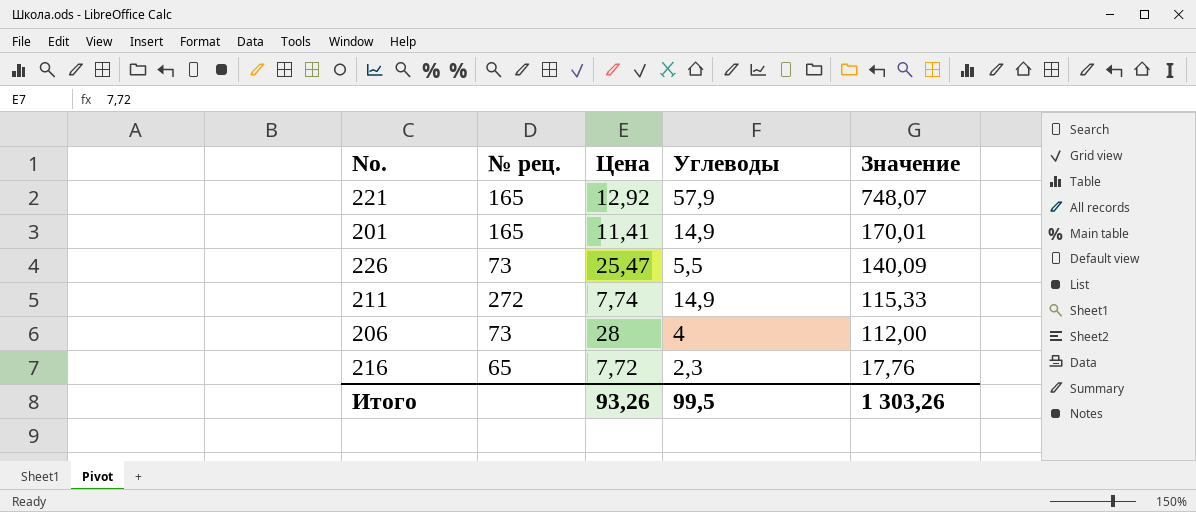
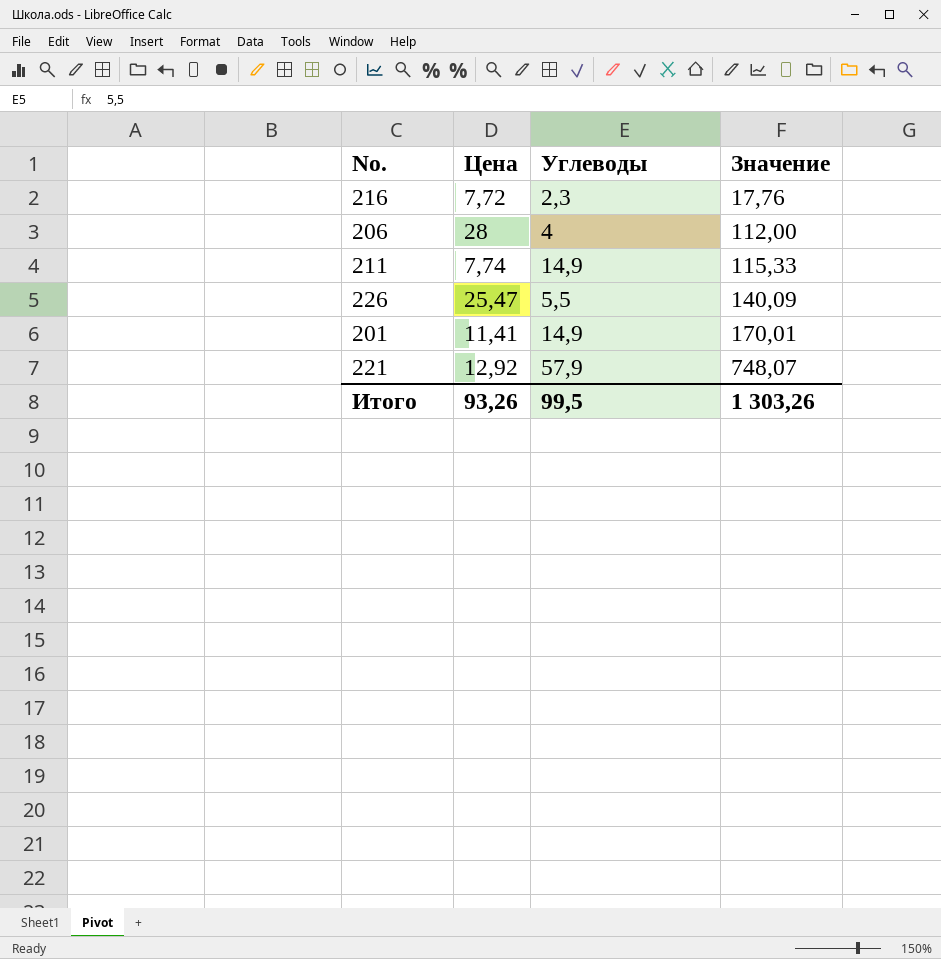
row order: Значение descending -> Значение ascending
column № рец. | position: 2 -> none

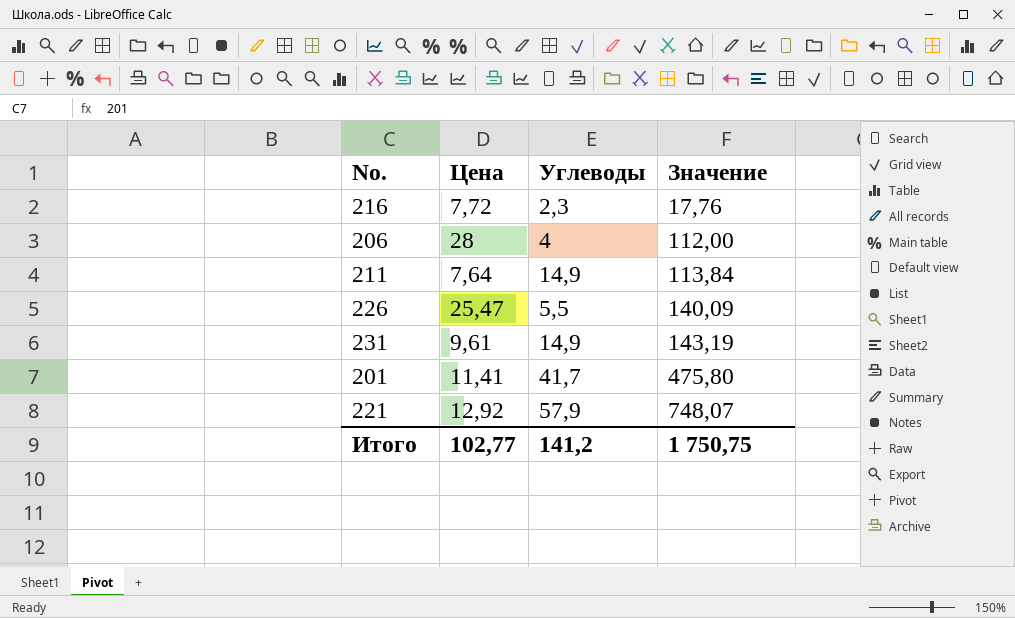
211 | Цена: 7,74 -> 7,64
211 | Значение: 115,33 -> 113,84
row 231: none -> 9,61 | 14,9 | 143,19
201 | Углеводы: 14,9 -> 41,7
201 | Значение: 170,01 -> 475,80
Итого | Цена: 93,26 -> 102,77
Итого | Углеводы: 99,5 -> 141,2
Итого | Значение: 1 303,26 -> 1 750,75

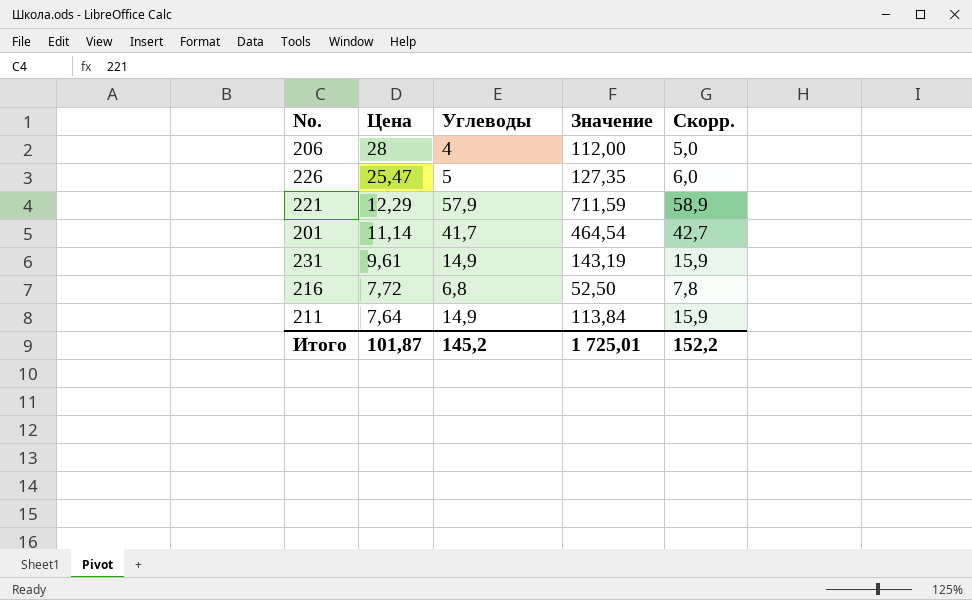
row order: Значение ascending -> Цена descending
column Скорр. | formula: none -> [Углеводы] + 1
226 | Углеводы: 5,5 -> 5
226 | Значение: 140,09 -> 127,35
221 | Цена: 12,92 -> 12,29
221 | Значение: 748,07 -> 711,59
201 | Цена: 11,41 -> 11,14
201 | Значение: 475,80 -> 464,54
216 | Углеводы: 2,3 -> 6,8
216 | Значение: 17,76 -> 52,50
Итого | Цена: 102,77 -> 101,87
Итого | Углеводы: 141,2 -> 145,2
Итого | Значение: 1 750,75 -> 1 725,01

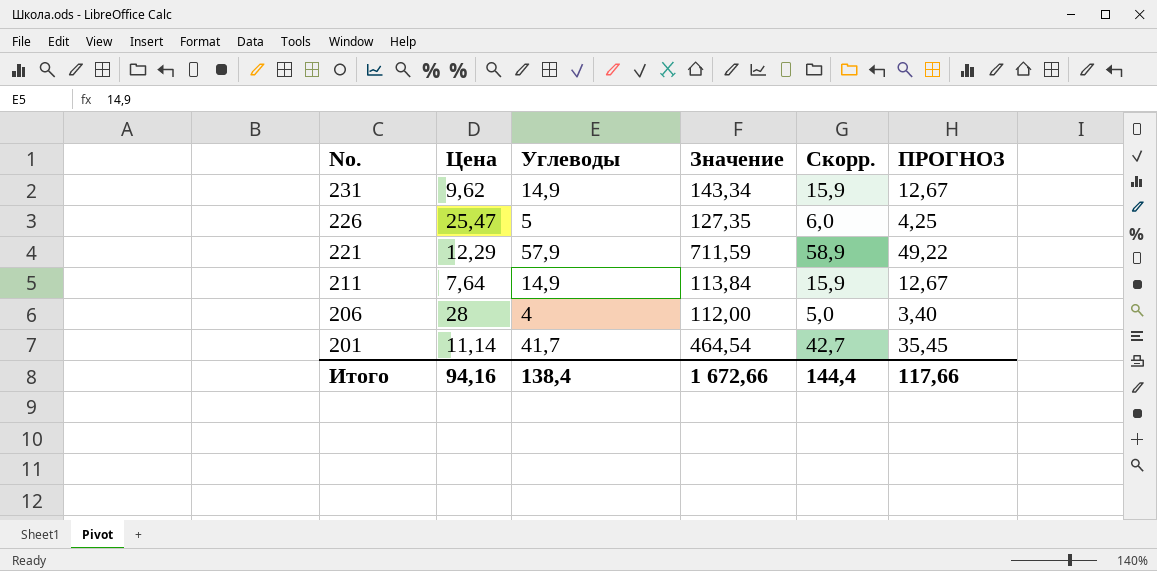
row order: Цена descending -> No. descending
column ПРОГНОЗ | formula: none -> [Углеводы] * 0,85
row 216: 7,72 | 6,8 | 52,50 | 7,8 -> none
231 | Цена: 9,61 -> 9,62
231 | Значение: 143,19 -> 143,34
Итого | Цена: 101,87 -> 94,16
Итого | Углеводы: 145,2 -> 138,4
Итого | Значение: 1 725,01 -> 1 672,66
Итого | Скорр.: 152,2 -> 144,4

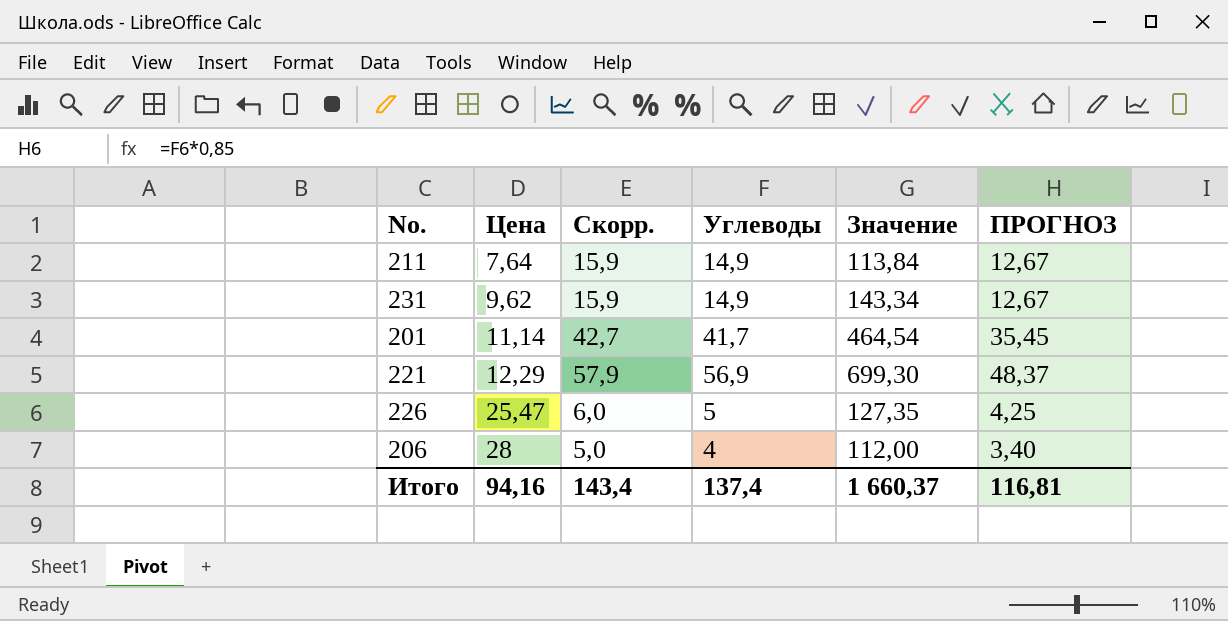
row order: No. descending -> Цена ascending
column Скорр. | position: 5 -> 3
221 | Скорр.: 58,9 -> 57,9
221 | Углеводы: 57,9 -> 56,9
221 | Значение: 711,59 -> 699,30
221 | ПРОГНОЗ: 49,22 -> 48,37
Итого | Скорр.: 144,4 -> 143,4
Итого | Углеводы: 138,4 -> 137,4
Итого | Значение: 1 672,66 -> 1 660,37
Итого | ПРОГНОЗ: 117,66 -> 116,81

